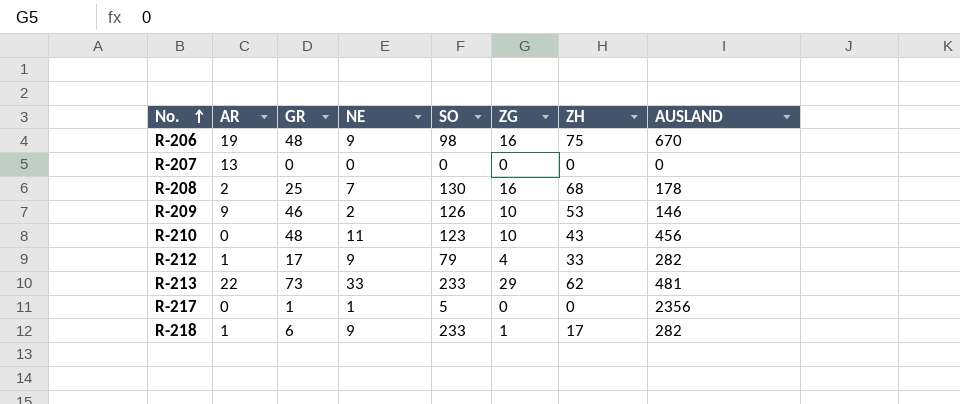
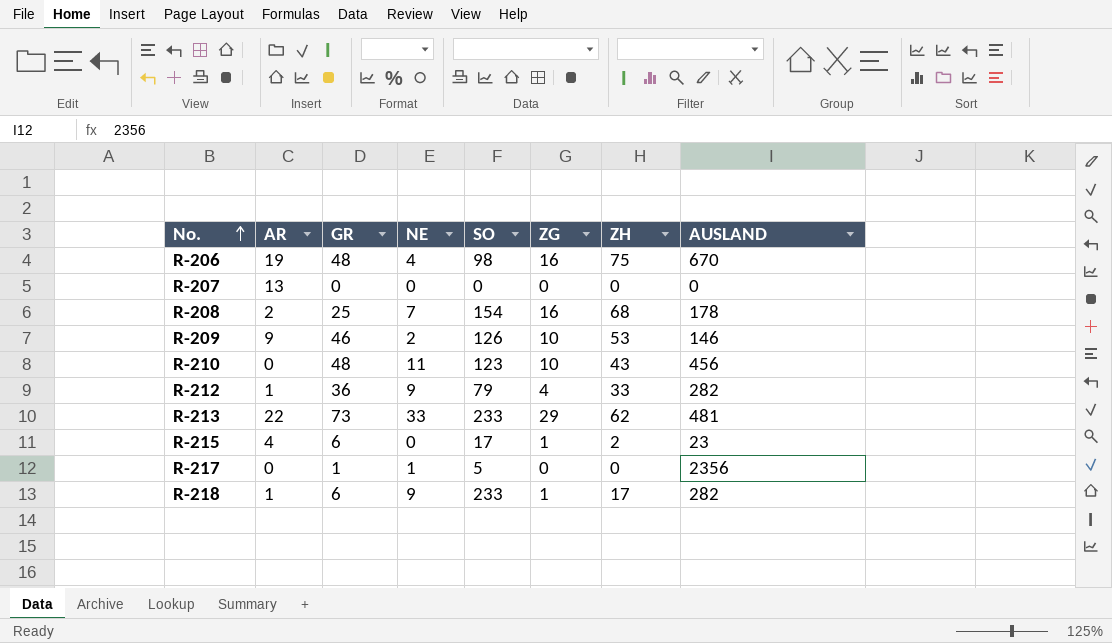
R-206 | NE: 9 -> 4
R-208 | SO: 130 -> 154
R-212 | GR: 17 -> 36
row R-215: none -> 4 | 6 | 0 | 17 | 1 | 2 | 23

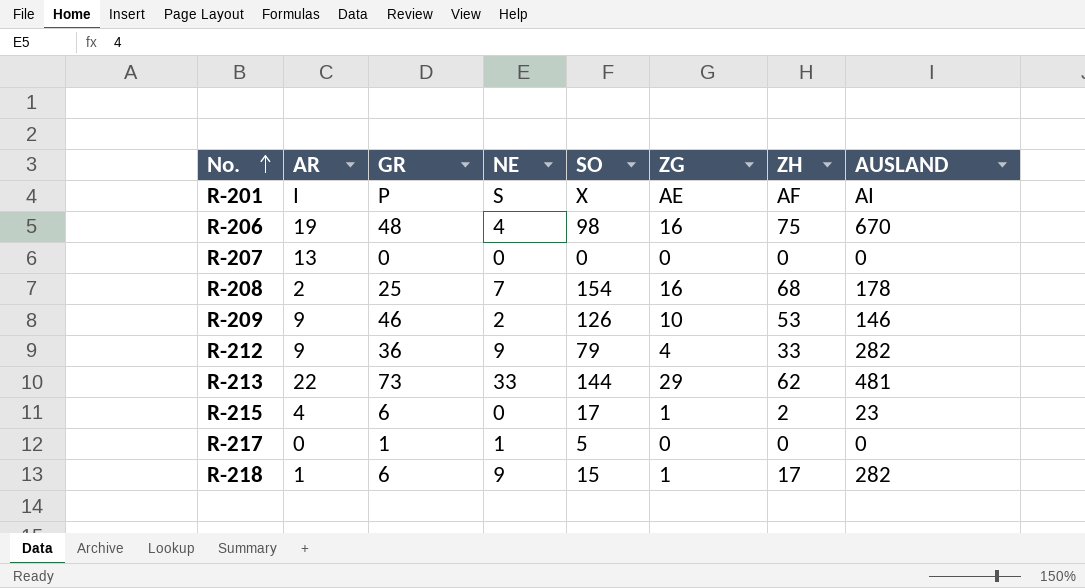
row R-210: 0 | 48 | 11 | 123 | 10 | 43 | 456 -> none
row R-201: none -> I | P | S | X | AE | AF | AI
R-212 | AR: 1 -> 9
R-213 | SO: 233 -> 144
R-217 | AUSLAND: 2356 -> 0
R-218 | SO: 233 -> 15

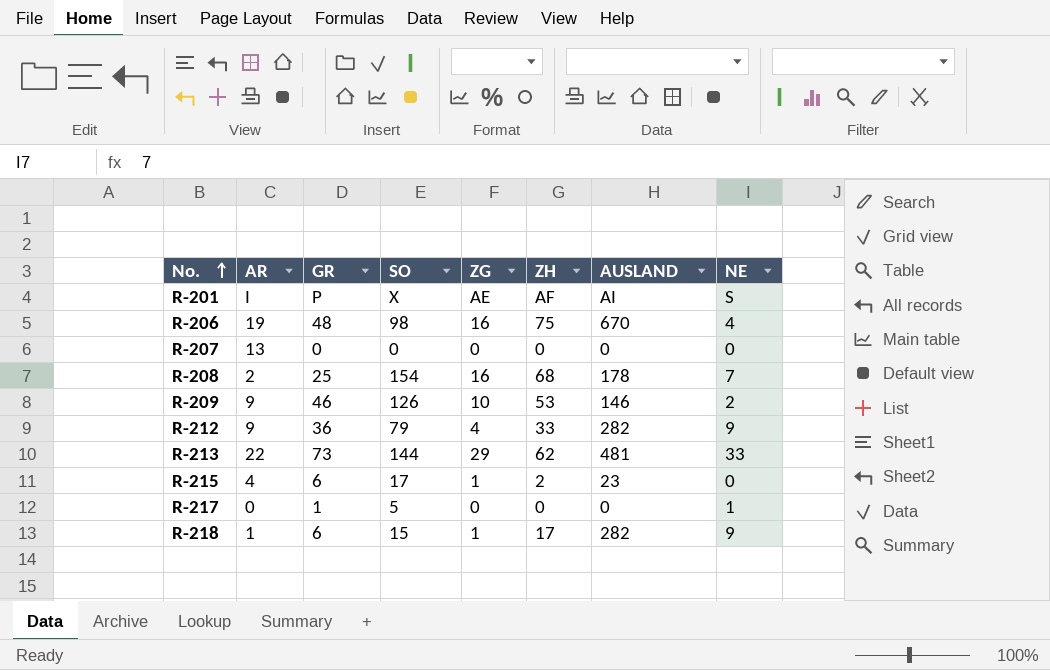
column NE | position: 4 -> 8

